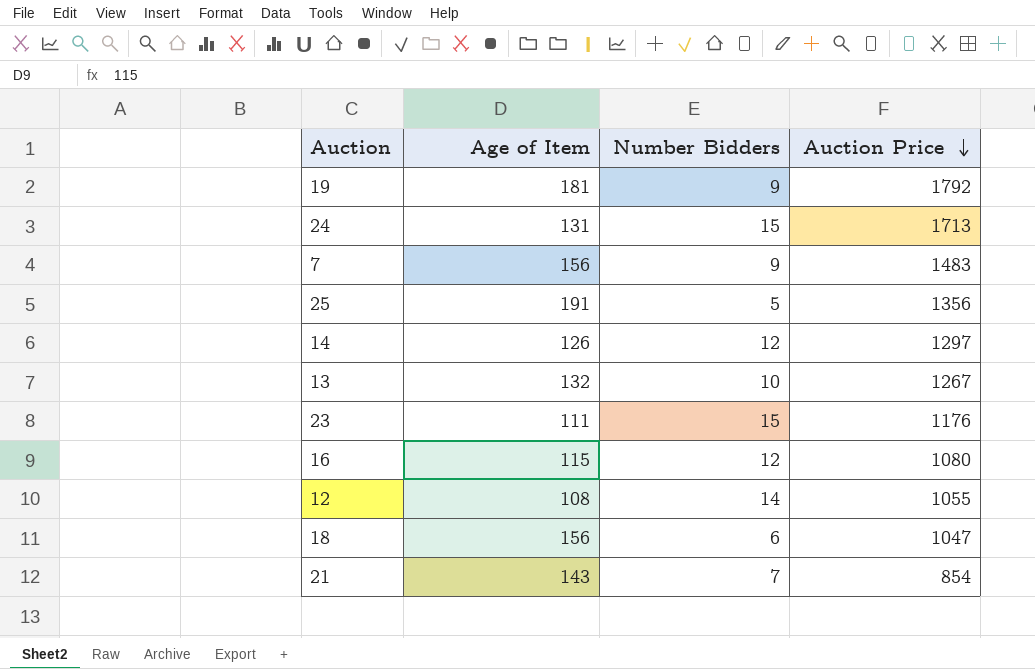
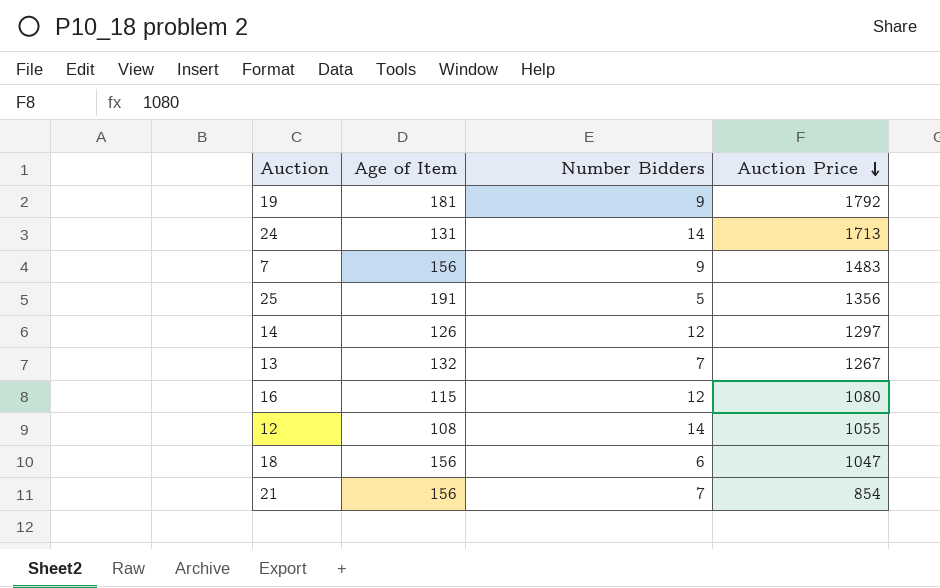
row 23: 111 | 15 | 1176 -> none
24 | Number Bidders: 15 -> 14
13 | Number Bidders: 10 -> 7
21 | Age of Item: 143 -> 156

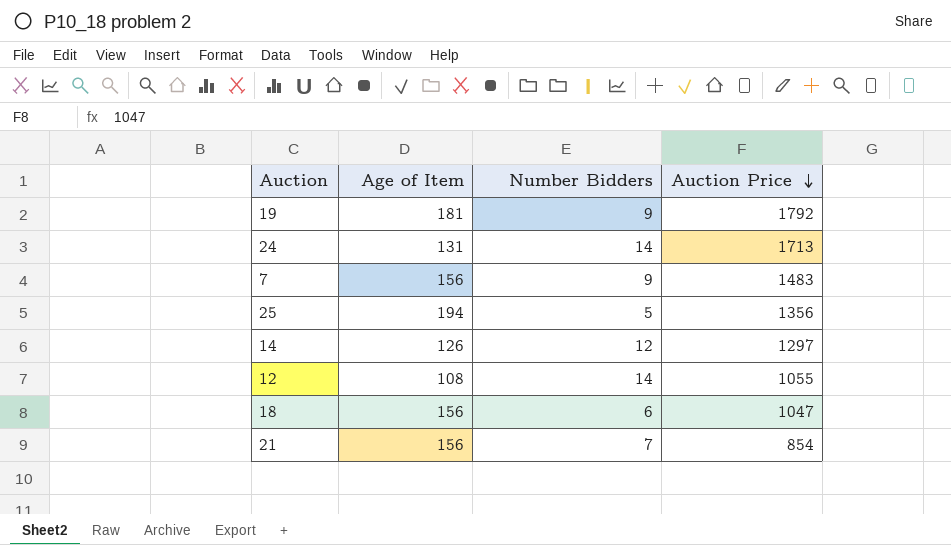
row 13: 132 | 7 | 1267 -> none
row 16: 115 | 12 | 1080 -> none
25 | Age of Item: 191 -> 194

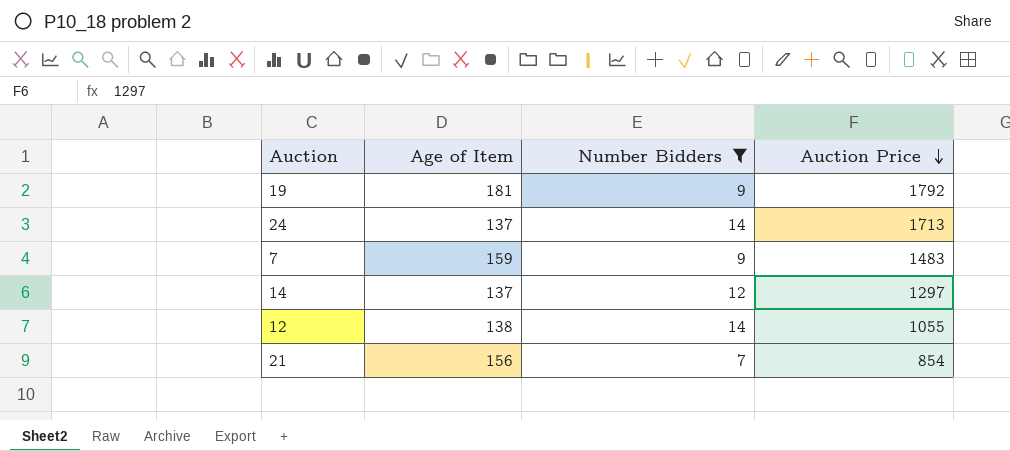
filter: none -> Number Bidders >= 7
24 | Age of Item: 131 -> 137
7 | Age of Item: 156 -> 159
14 | Age of Item: 126 -> 137
12 | Age of Item: 108 -> 138

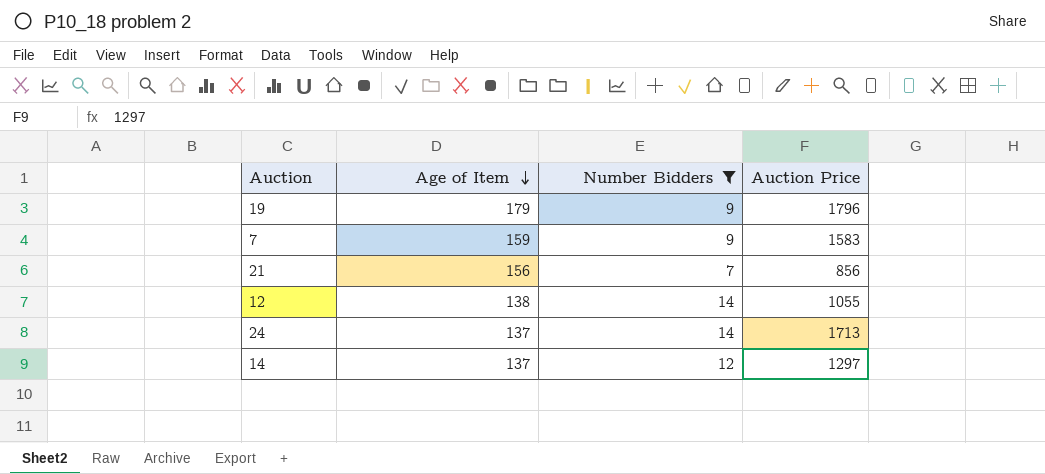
row order: Auction Price descending -> Age of Item descending
19 | Age of Item: 181 -> 179
19 | Auction Price: 1792 -> 1796
7 | Auction Price: 1483 -> 1583
21 | Auction Price: 854 -> 856

